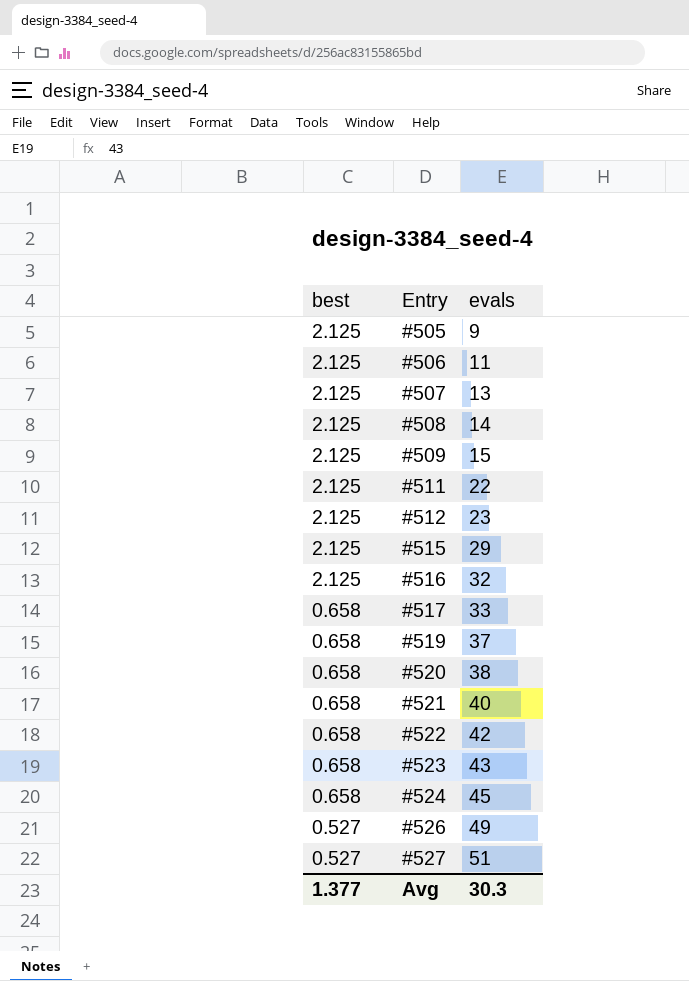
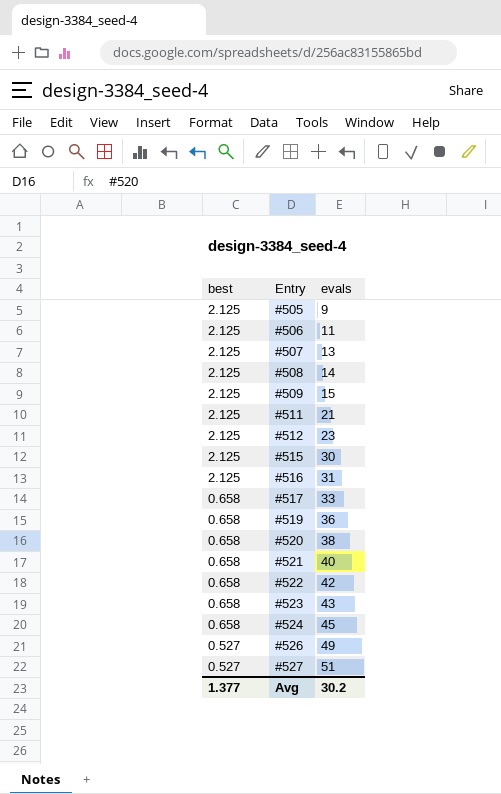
#511 | evals: 22 -> 21
#515 | evals: 29 -> 30
#516 | evals: 32 -> 31
#519 | evals: 37 -> 36
Avg | evals: 30.3 -> 30.2

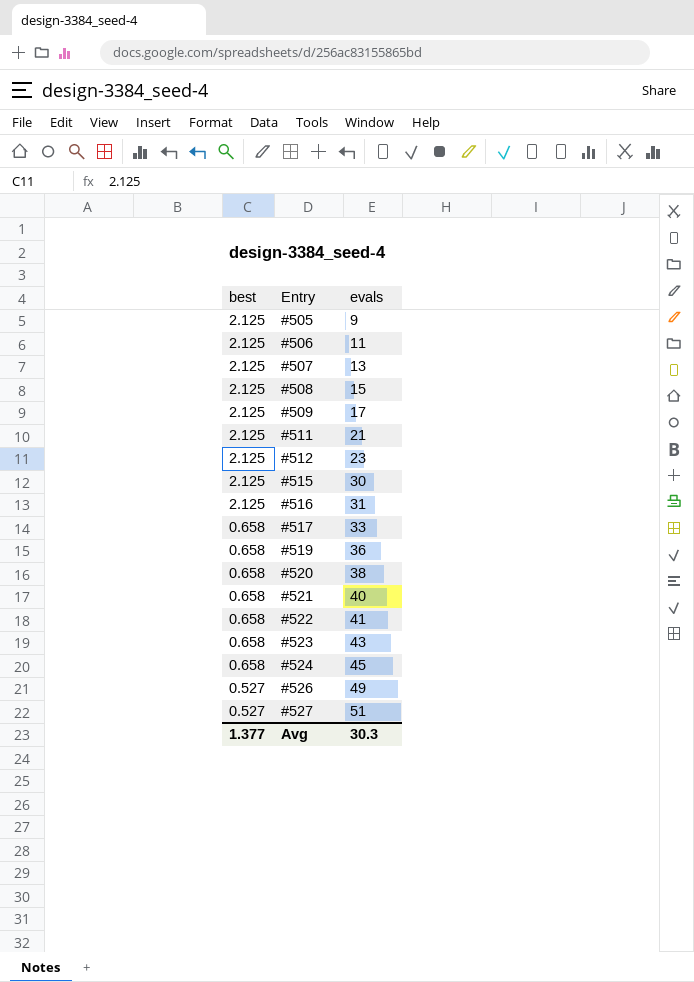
#508 | evals: 14 -> 15
#509 | evals: 15 -> 17
#522 | evals: 42 -> 41
Avg | evals: 30.2 -> 30.3

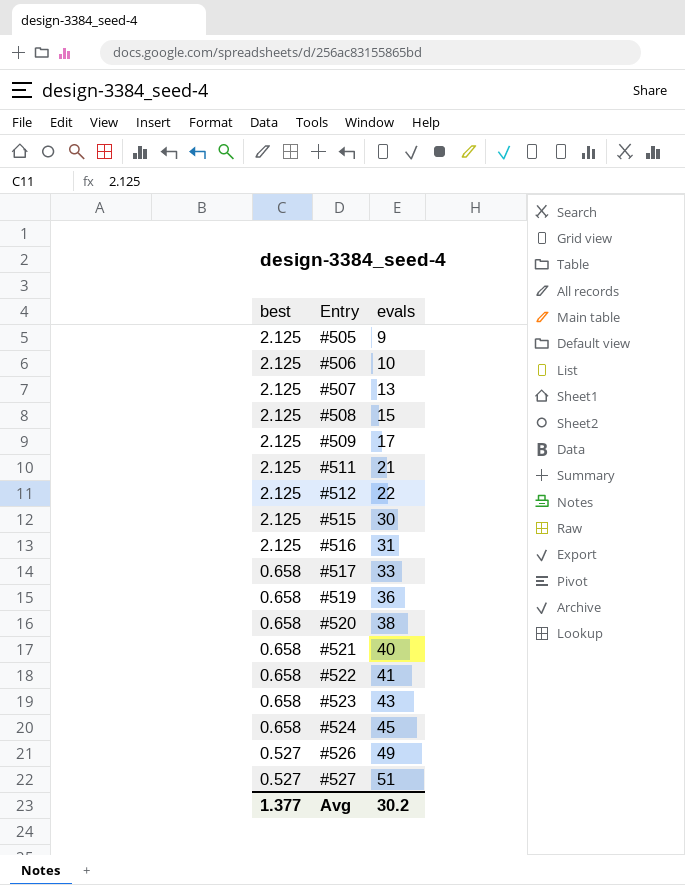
#506 | evals: 11 -> 10
#512 | evals: 23 -> 22
Avg | evals: 30.3 -> 30.2

